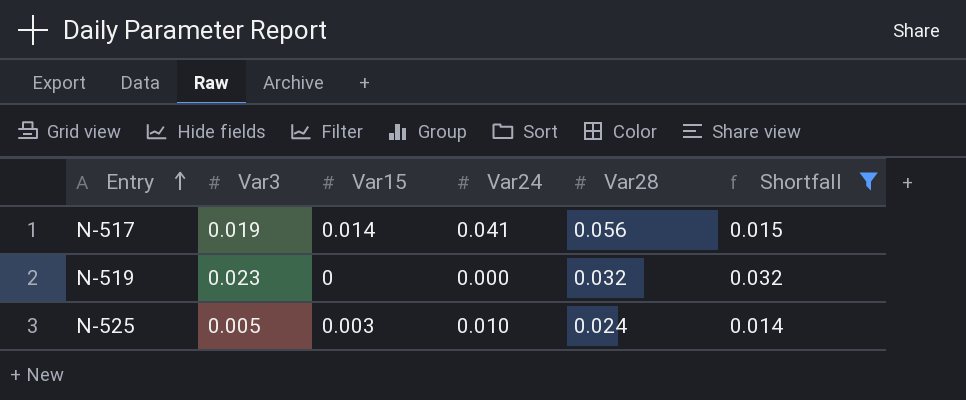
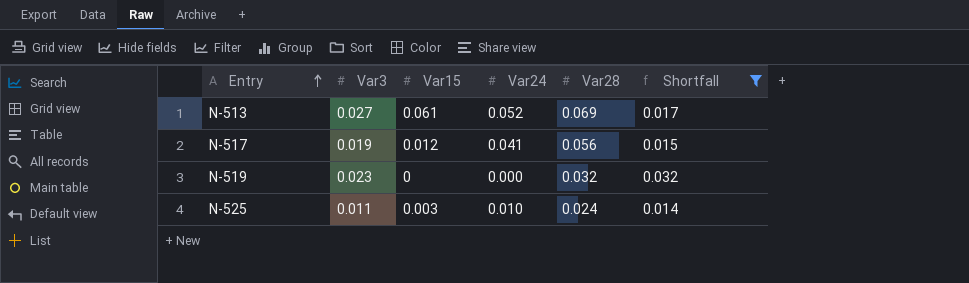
row N-513: none -> 0.027 | 0.061 | 0.052 | 0.069 | 0.017
N-517 | Var15: 0.014 -> 0.012
N-525 | Var3: 0.005 -> 0.011

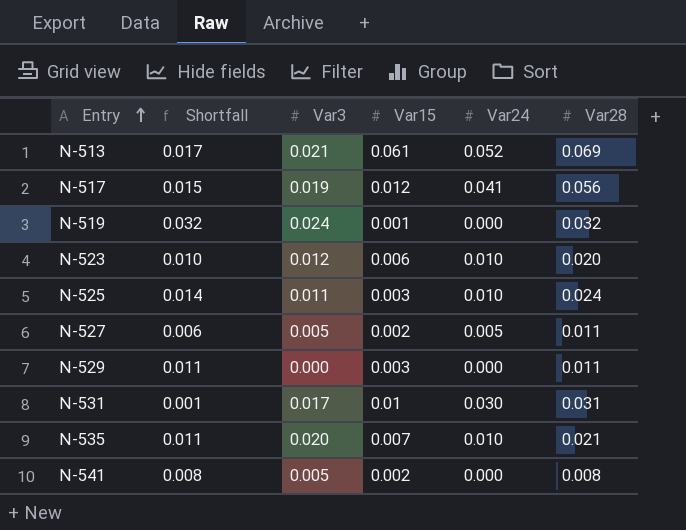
filter: Shortfall >= 0.014 -> none
column Shortfall | position: 6 -> 2
N-513 | Var3: 0.027 -> 0.021
N-519 | Var3: 0.023 -> 0.024
N-519 | Var15: 0 -> 0.001

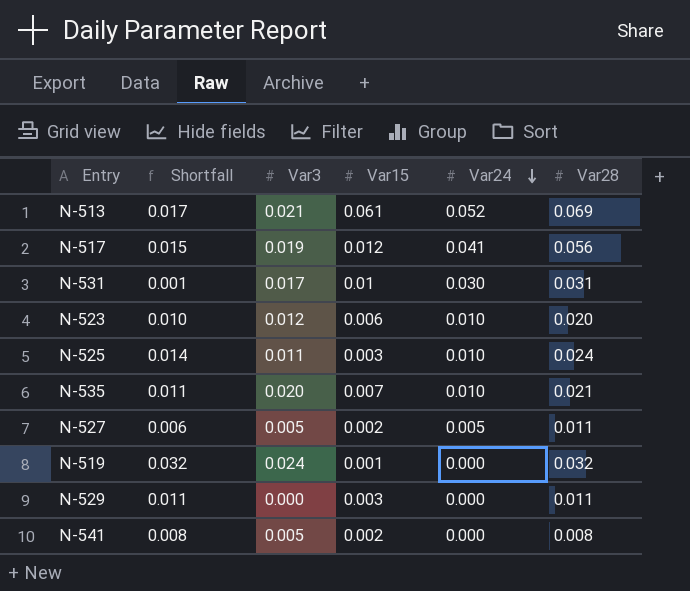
row order: Entry ascending -> Var24 descending

